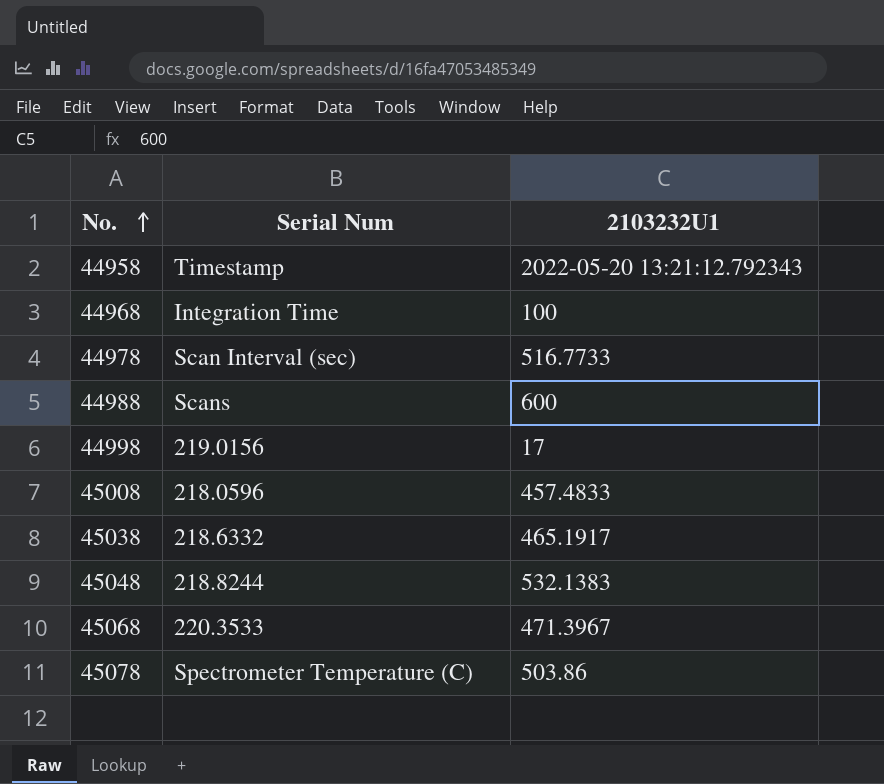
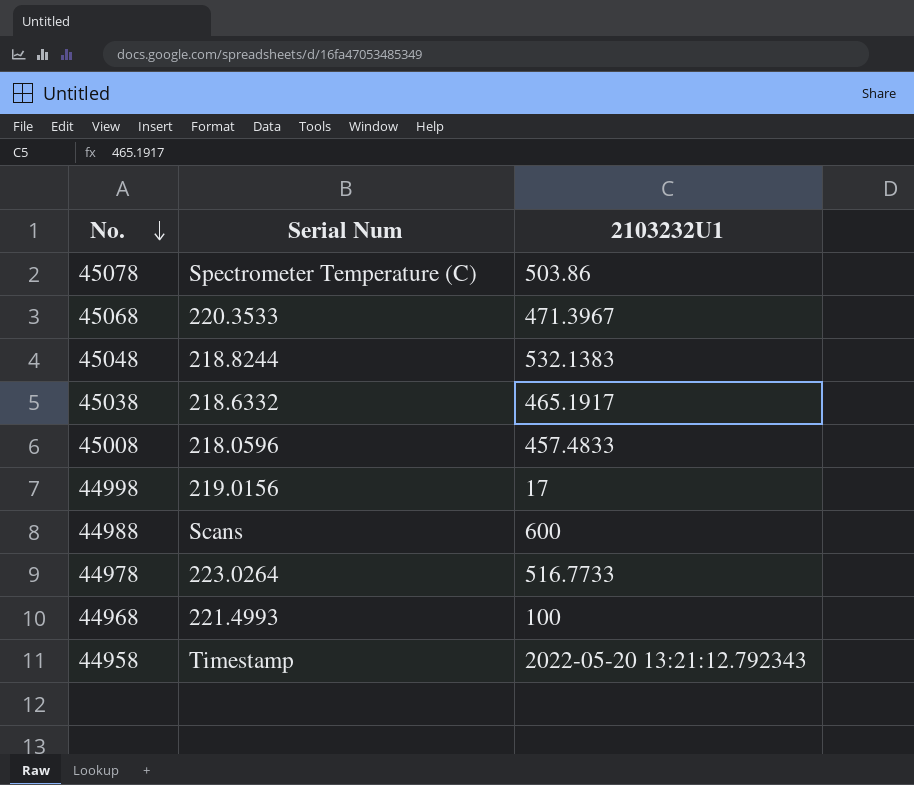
row order: No. ascending -> No. descending
44978 | Serial Num: Scan Interval (sec) -> 223.0264
44968 | Serial Num: Integration Time -> 221.4993

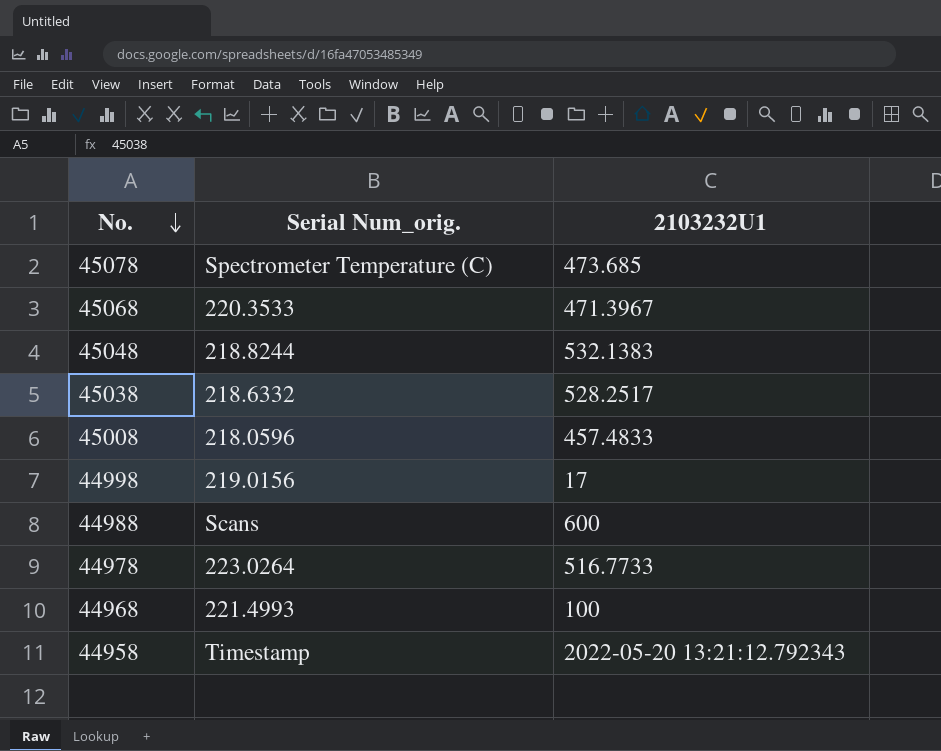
column name: Serial Num -> Serial Num_orig.
45078 | 2103232U1: 503.86 -> 473.685
45038 | 2103232U1: 465.1917 -> 528.2517

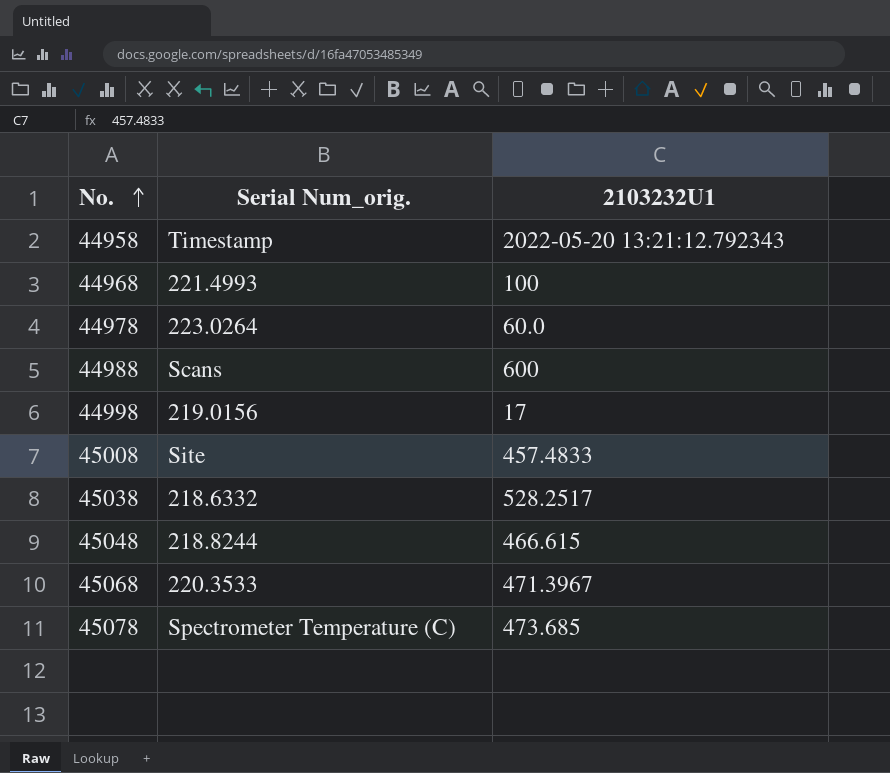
row order: No. descending -> No. ascending
44978 | 2103232U1: 516.7733 -> 60.0
45008 | Serial Num_orig.: 218.0596 -> Site
45048 | 2103232U1: 532.1383 -> 466.615

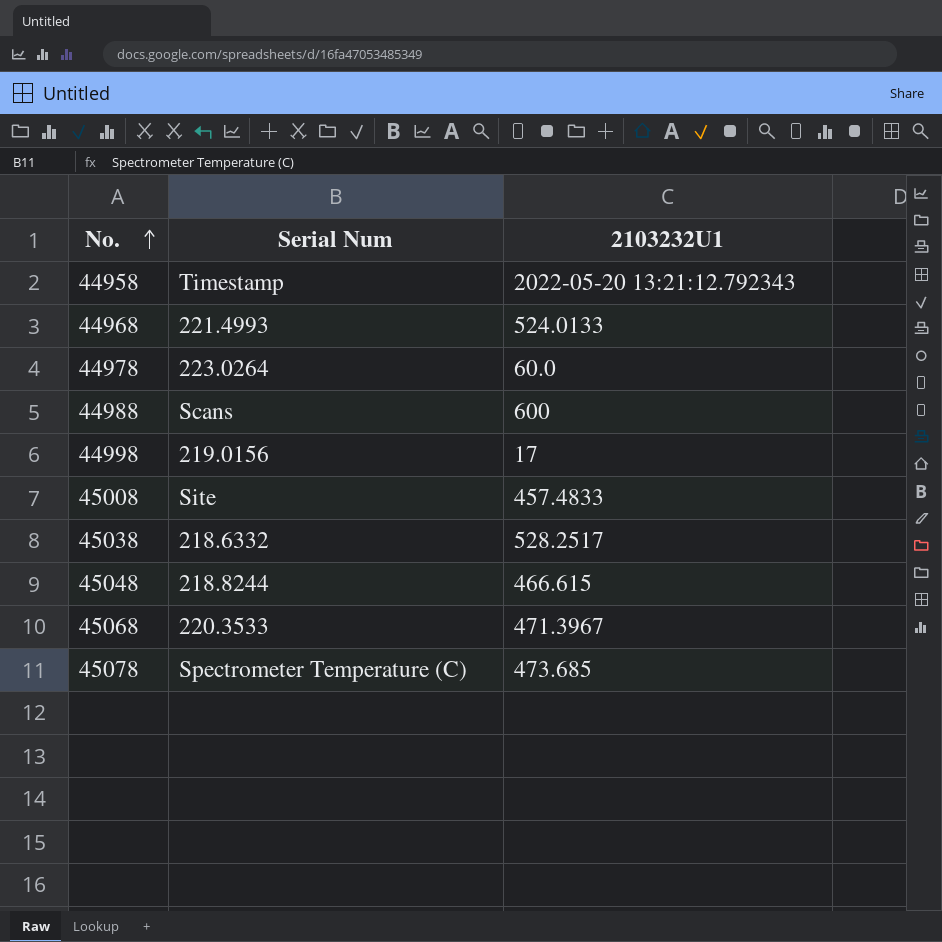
column name: Serial Num_orig. -> Serial Num
44968 | 2103232U1: 100 -> 524.0133

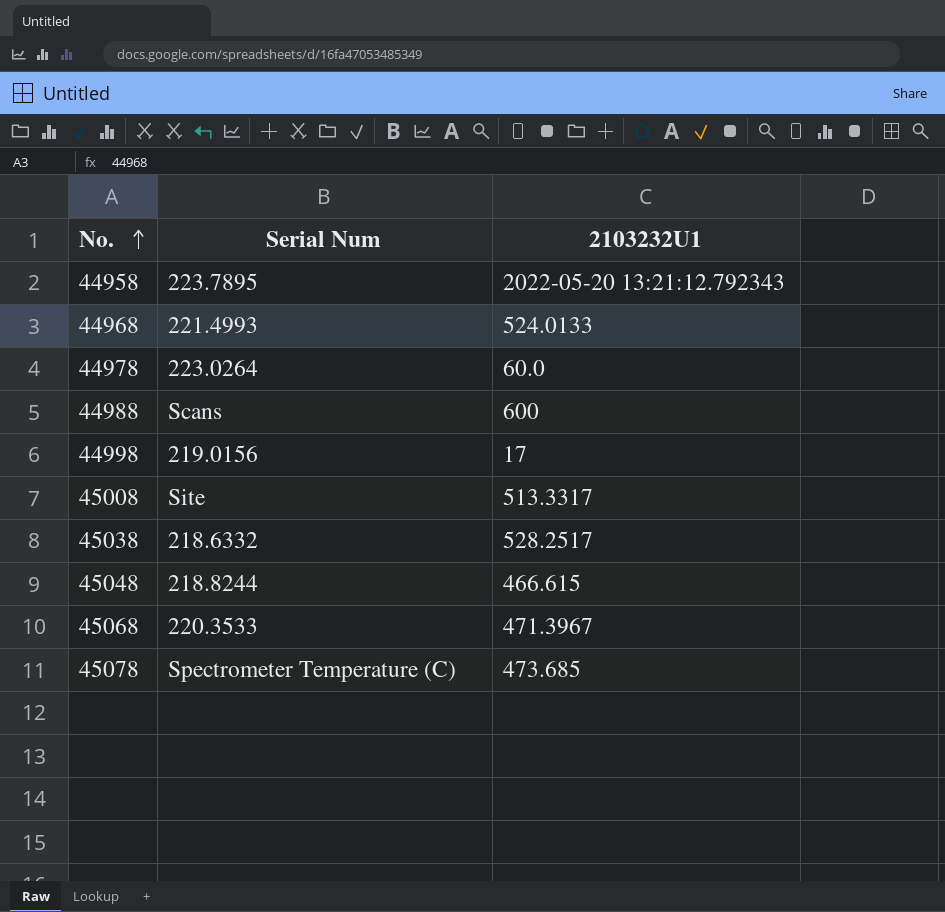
44958 | Serial Num: Timestamp -> 223.7895
45008 | 2103232U1: 457.4833 -> 513.3317

